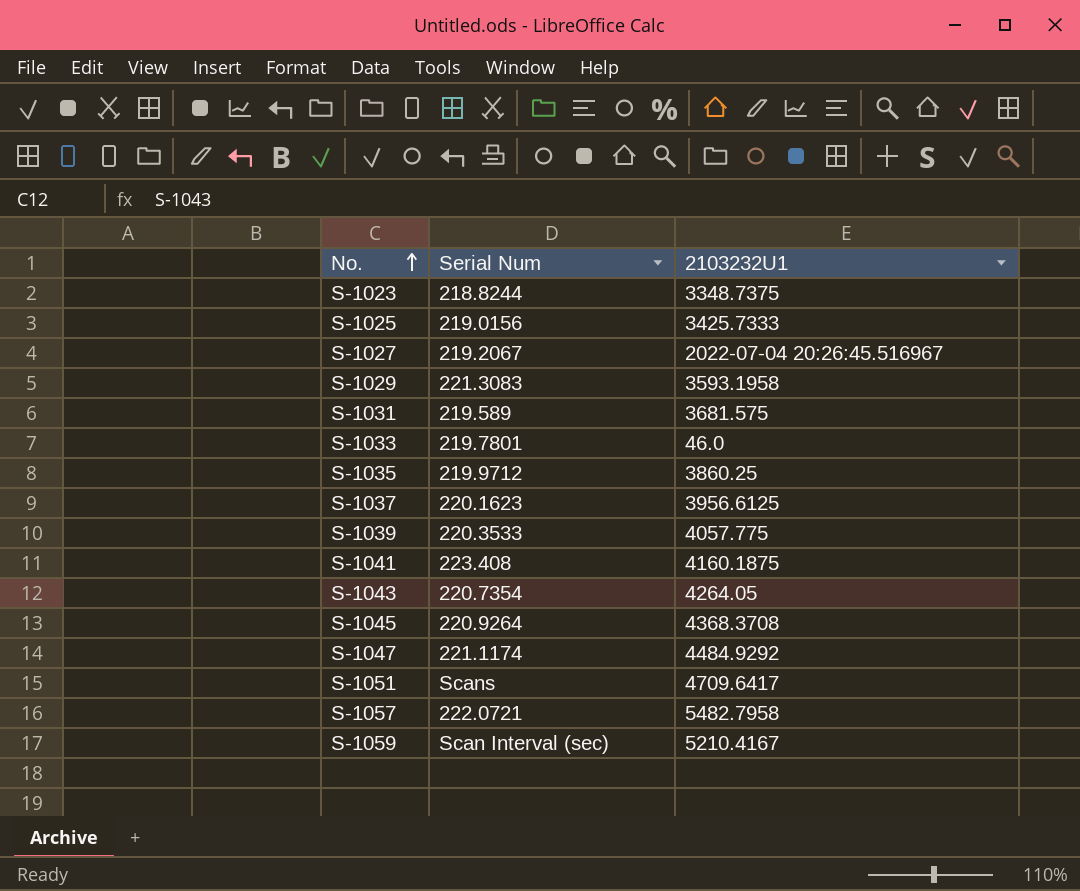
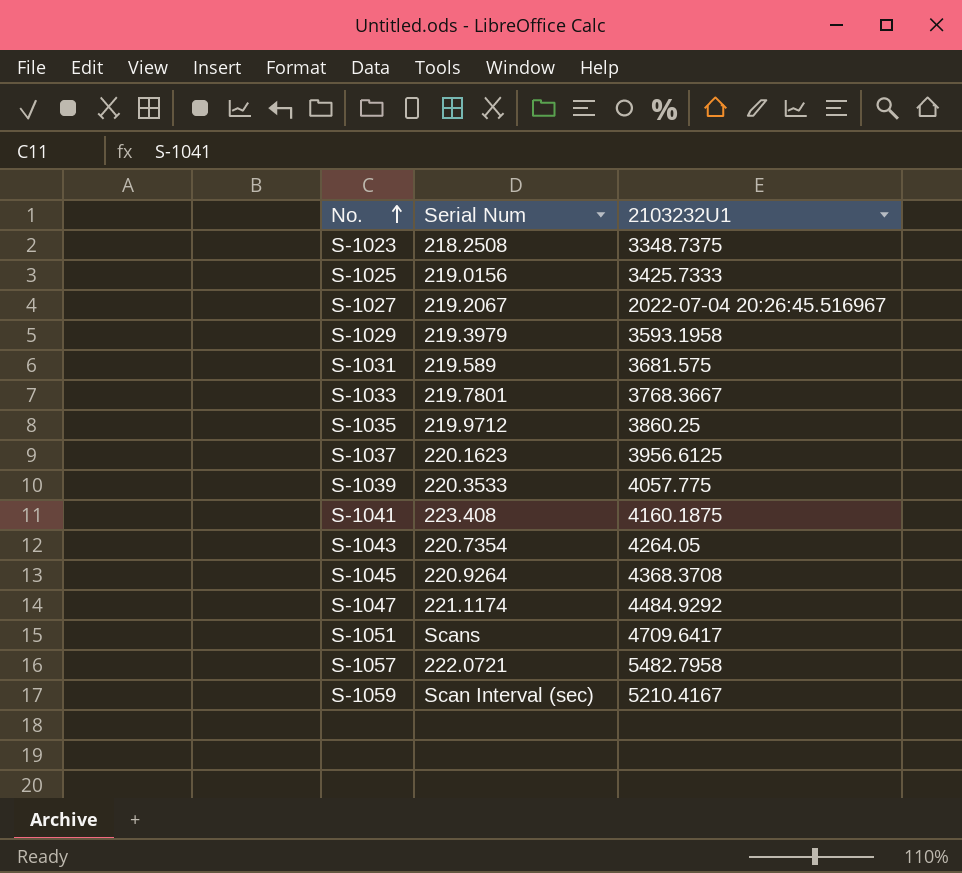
S-1023 | Serial Num: 218.8244 -> 218.2508
S-1029 | Serial Num: 221.3083 -> 219.3979
S-1033 | 2103232U1: 46.0 -> 3768.3667

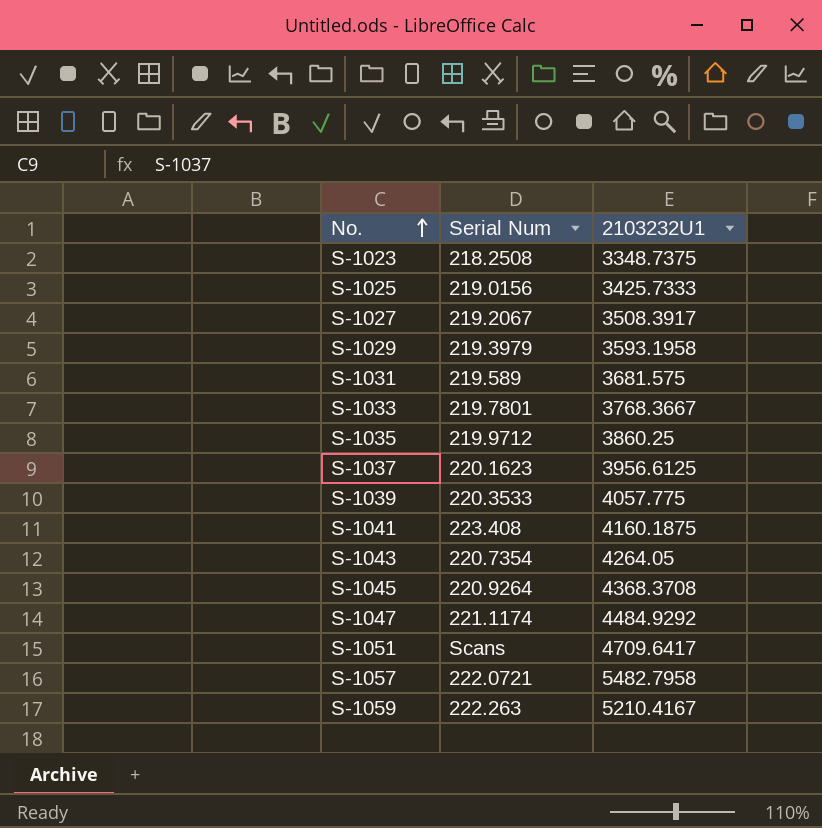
S-1027 | 2103232U1: 2022-07-04 20:26:45.516967 -> 3508.3917
S-1059 | Serial Num: Scan Interval (sec) -> 222.263

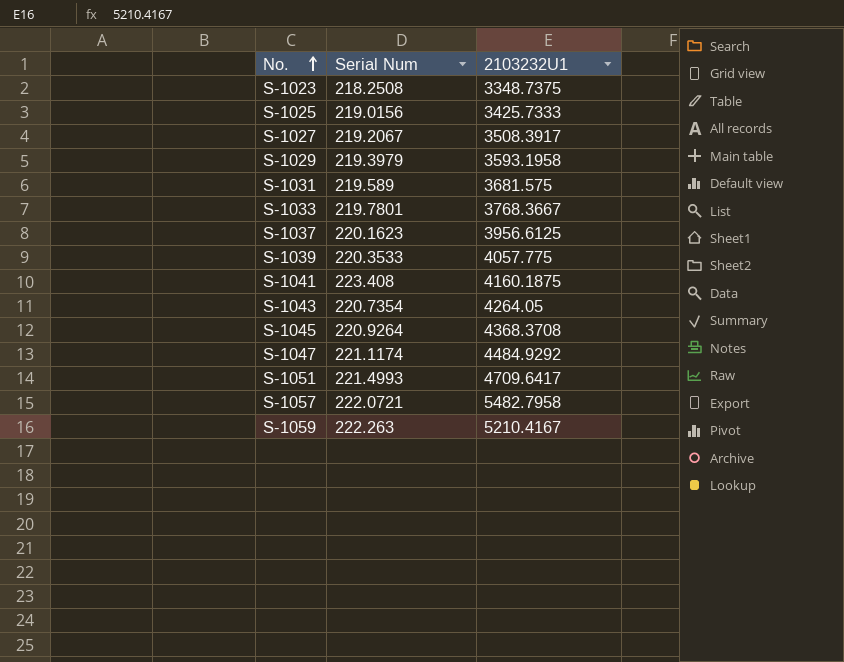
row S-1035: 219.9712 | 3860.25 -> none
S-1051 | Serial Num: Scans -> 221.4993

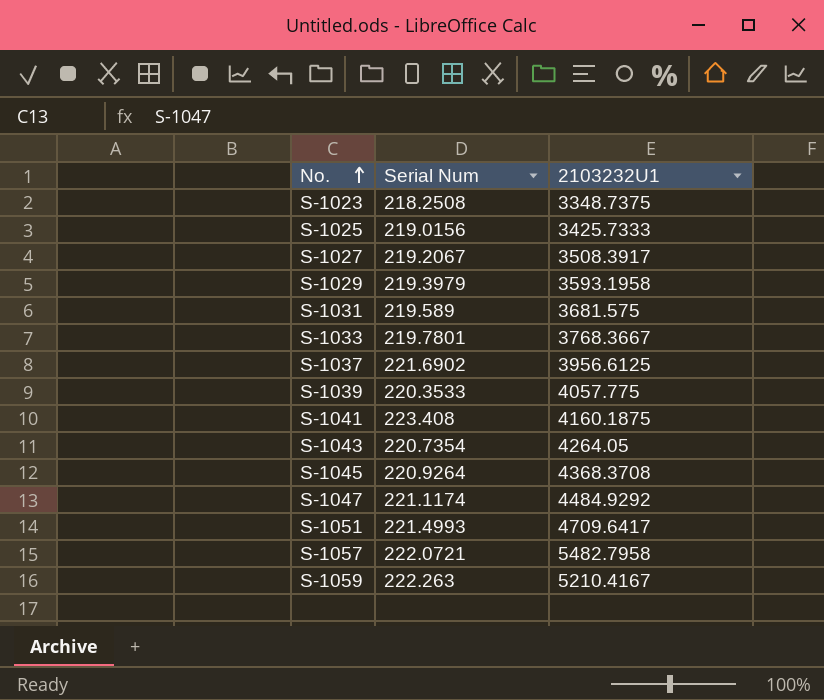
S-1037 | Serial Num: 220.1623 -> 221.6902

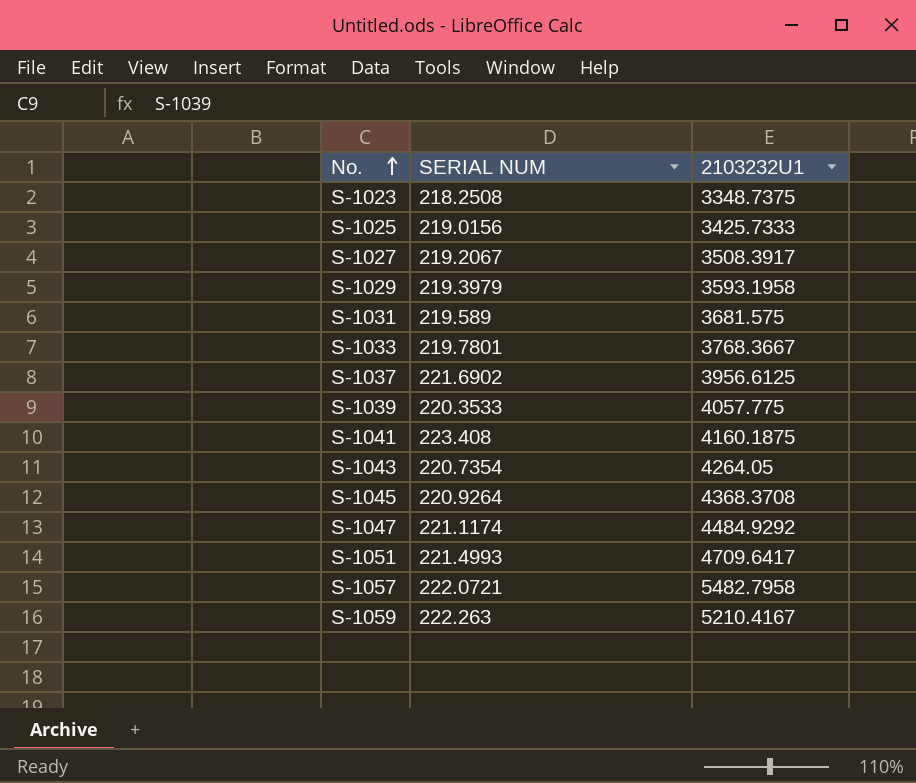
column name: Serial Num -> SERIAL NUM

